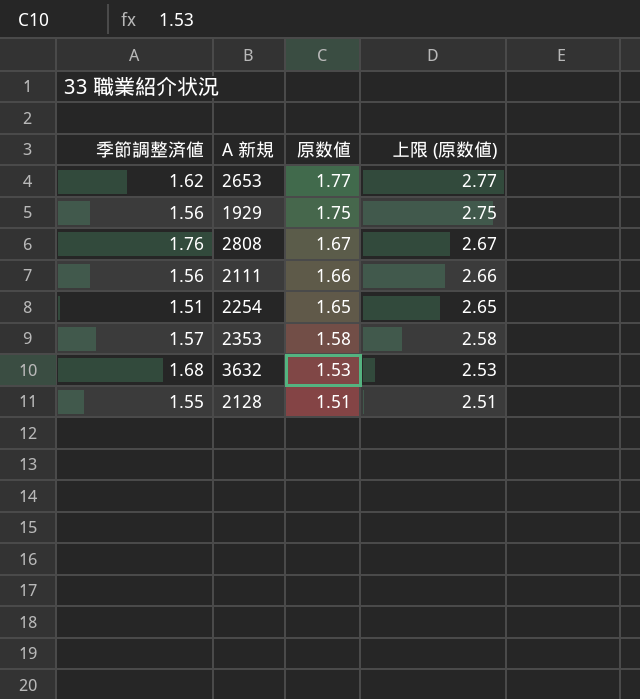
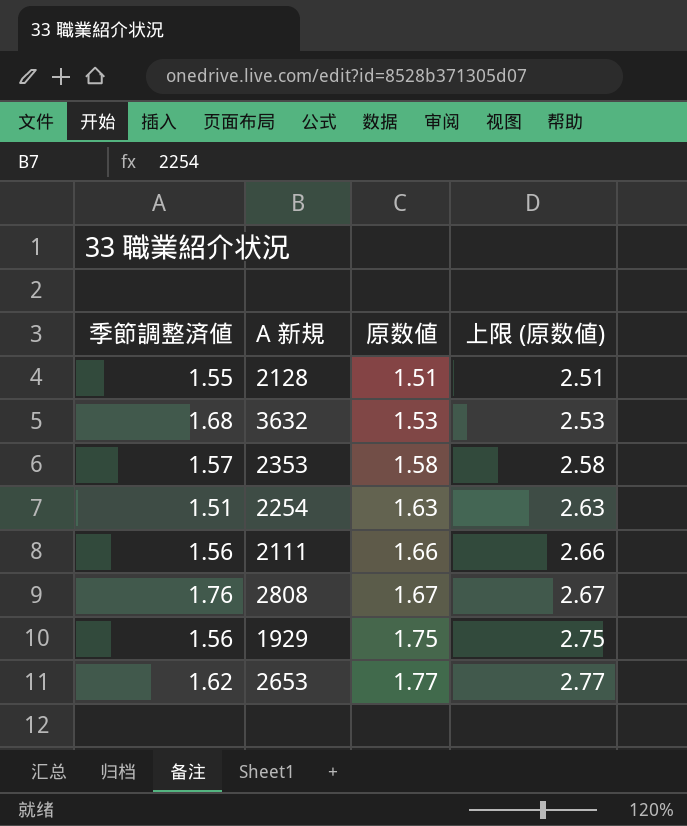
row order: 原数値 descending -> 原数値 ascending
2254 | 原数値: 1.65 -> 1.63
2254 | 上限 (原数値): 2.65 -> 2.63

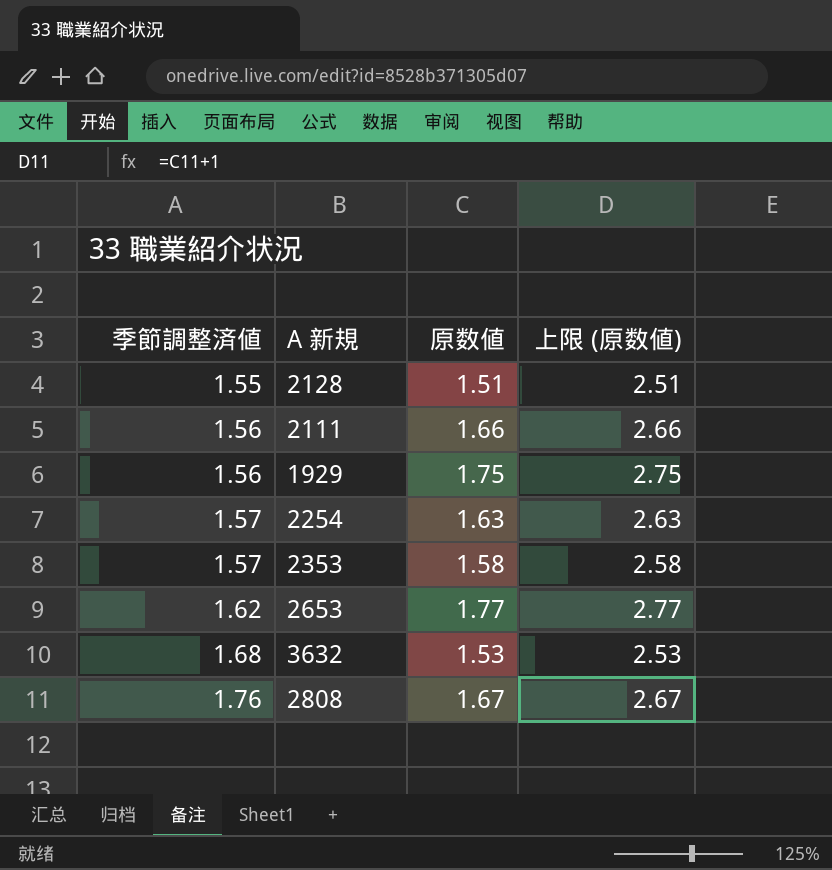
row order: 原数値 ascending -> 季節調整済値 ascending
2254 | 季節調整済値: 1.51 -> 1.57

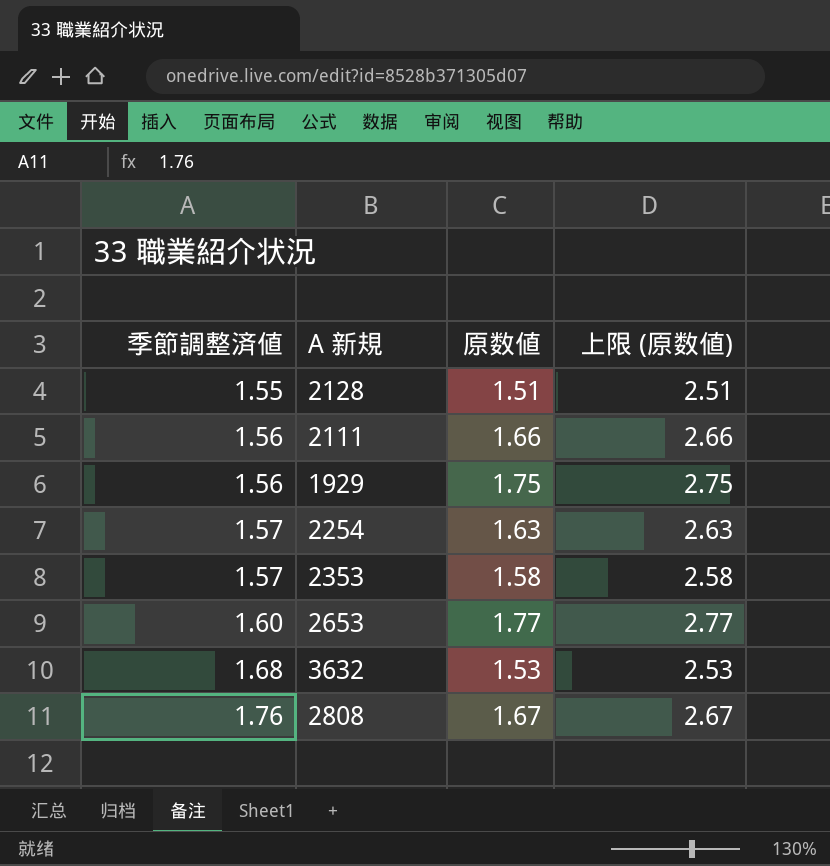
2653 | 季節調整済値: 1.62 -> 1.60

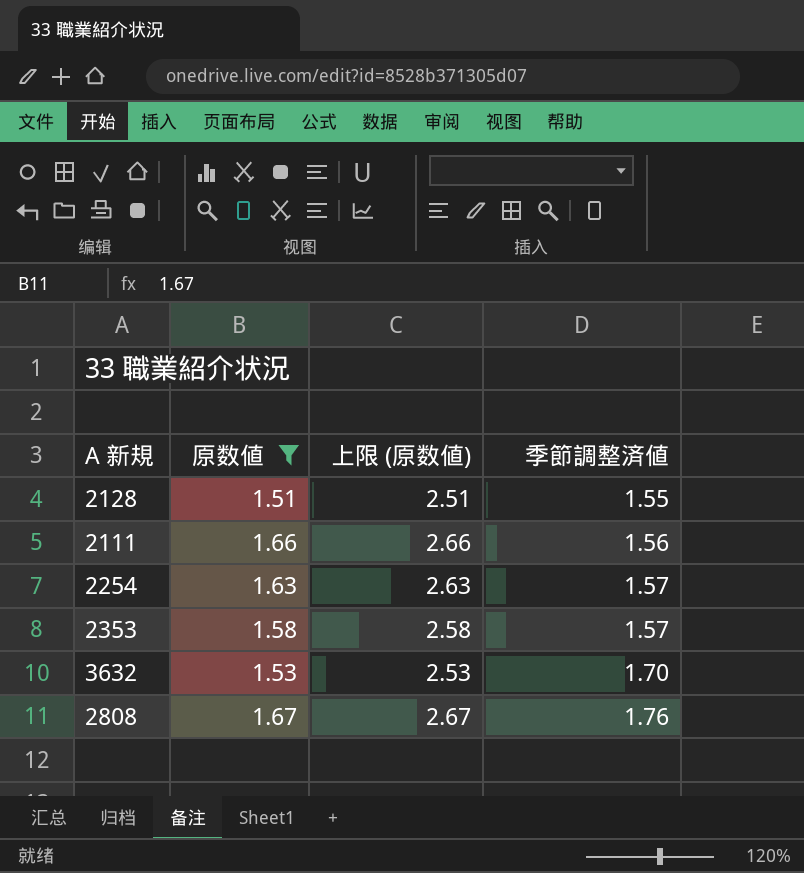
filter: none -> 原数値 <= 1.67
column 季節調整済値 | position: 1 -> 4
3632 | 季節調整済値: 1.68 -> 1.70

